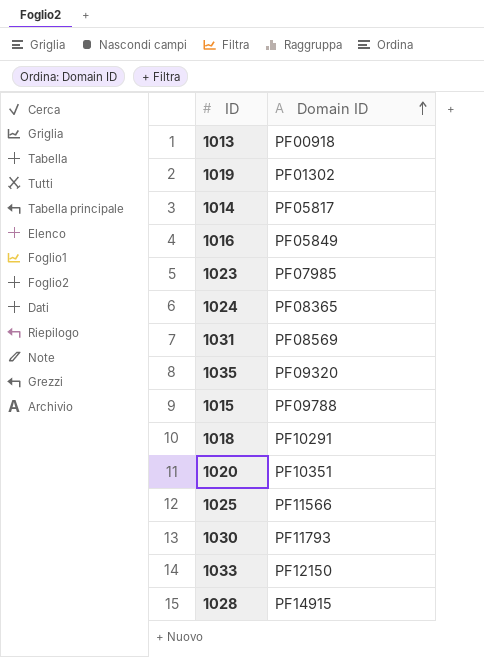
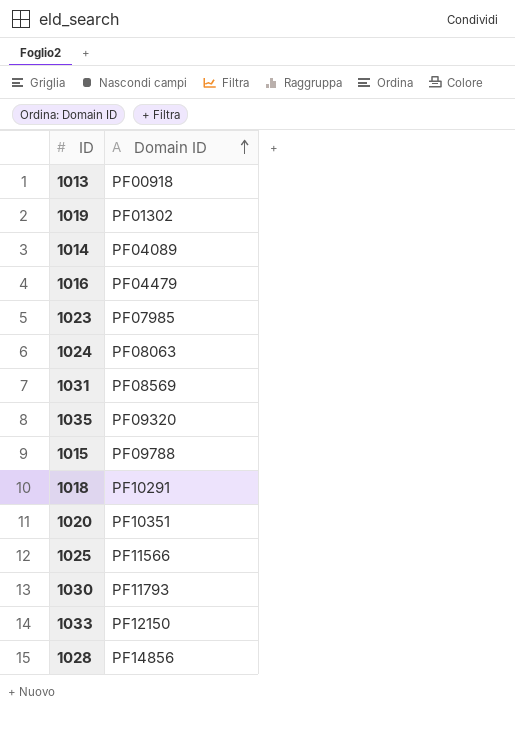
1014 | Domain ID: PF05817 -> PF04089
1016 | Domain ID: PF05849 -> PF04479
1024 | Domain ID: PF08365 -> PF08063
1028 | Domain ID: PF14915 -> PF14856

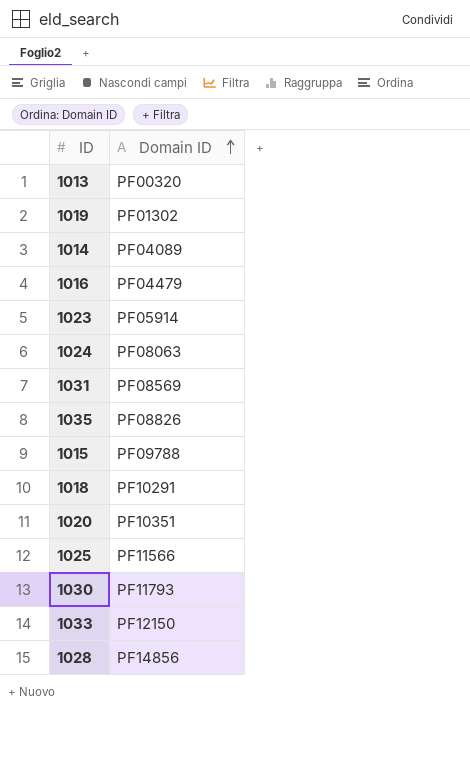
1013 | Domain ID: PF00918 -> PF00320
1023 | Domain ID: PF07985 -> PF05914
1035 | Domain ID: PF09320 -> PF08826

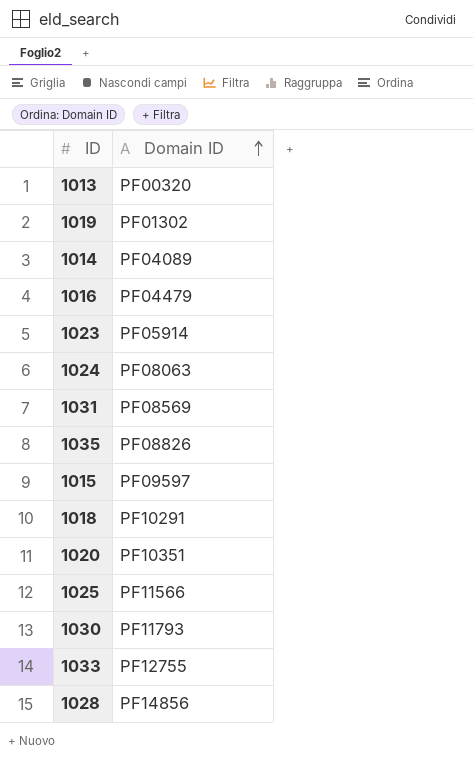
1015 | Domain ID: PF09788 -> PF09597
1033 | Domain ID: PF12150 -> PF12755

